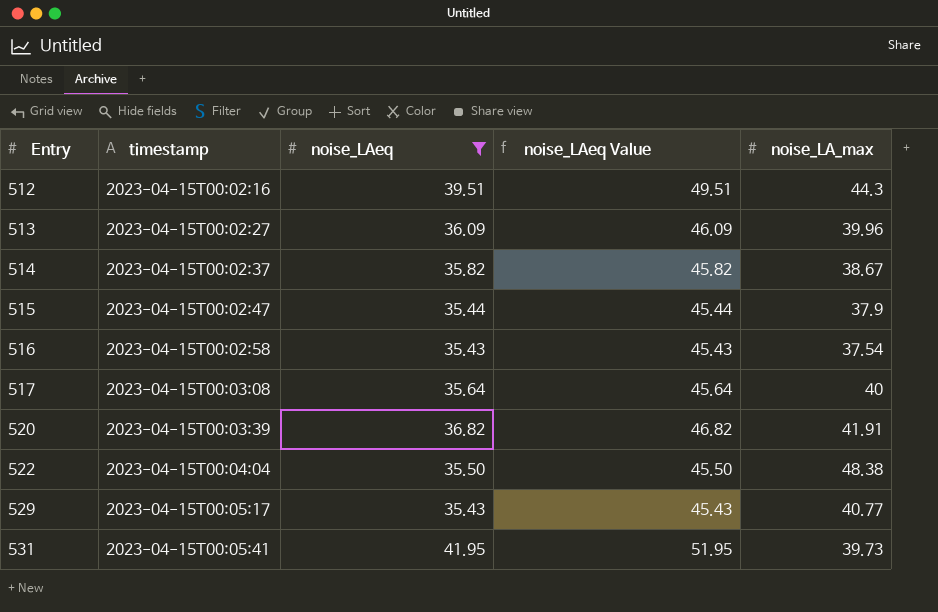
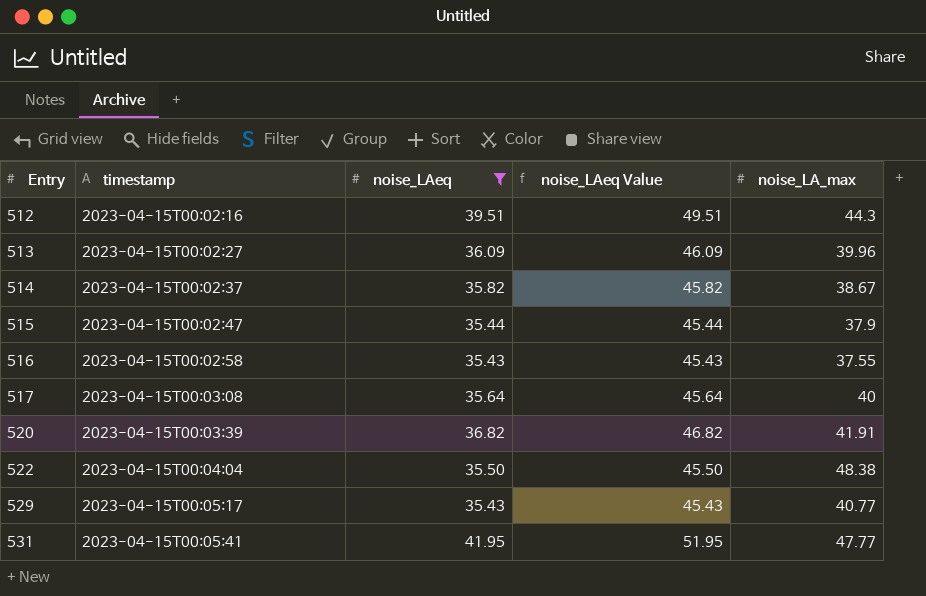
516 | noise_LA_max: 37.54 -> 37.55
531 | noise_LA_max: 39.73 -> 47.77

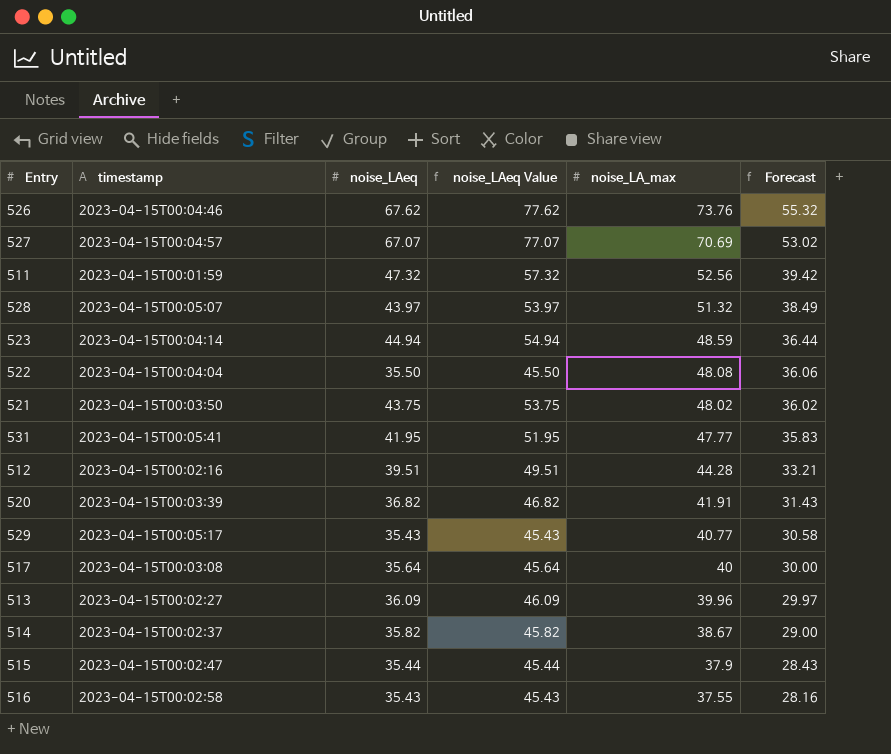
filter: noise_LAeq <= 41.95 -> none
row order: Entry ascending -> noise_LA_max descending
column Forecast | formula: none -> [noise_LA_max] * 0.75
522 | noise_LA_max: 48.38 -> 48.08
512 | noise_LA_max: 44.3 -> 44.28

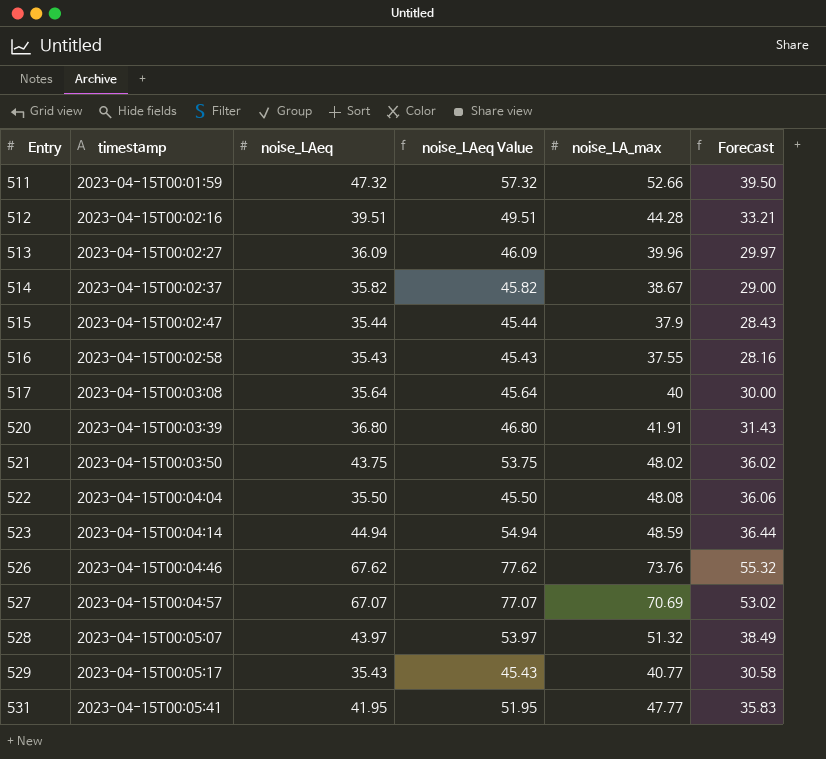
row order: noise_LA_max descending -> Entry ascending
511 | noise_LA_max: 52.56 -> 52.66
511 | Forecast: 39.42 -> 39.50
520 | noise_LAeq: 36.82 -> 36.80
520 | noise_LAeq Value: 46.82 -> 46.80

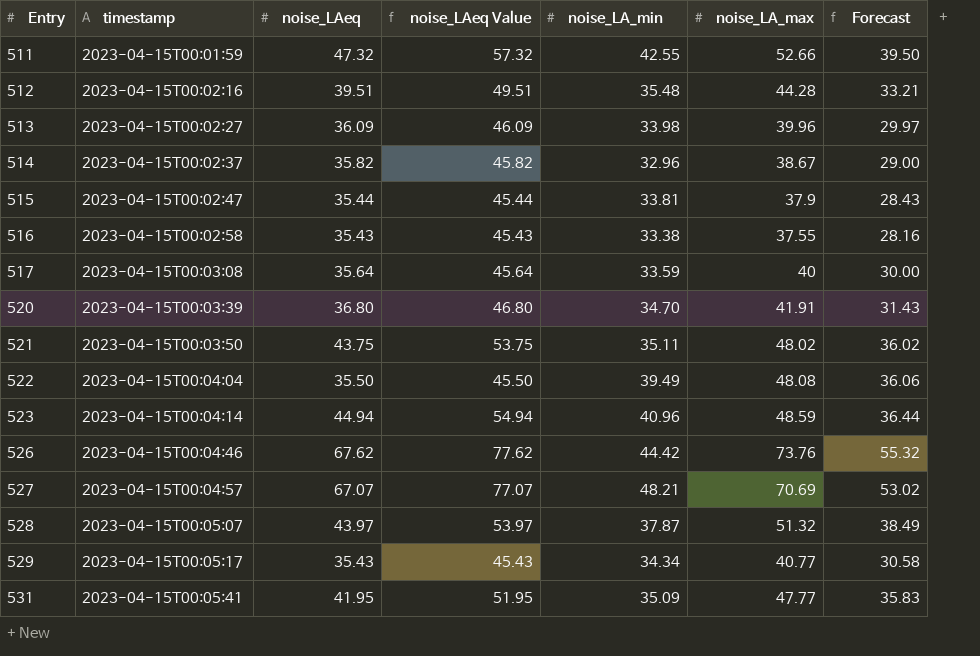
column noise_LA_min | position: none -> 5

